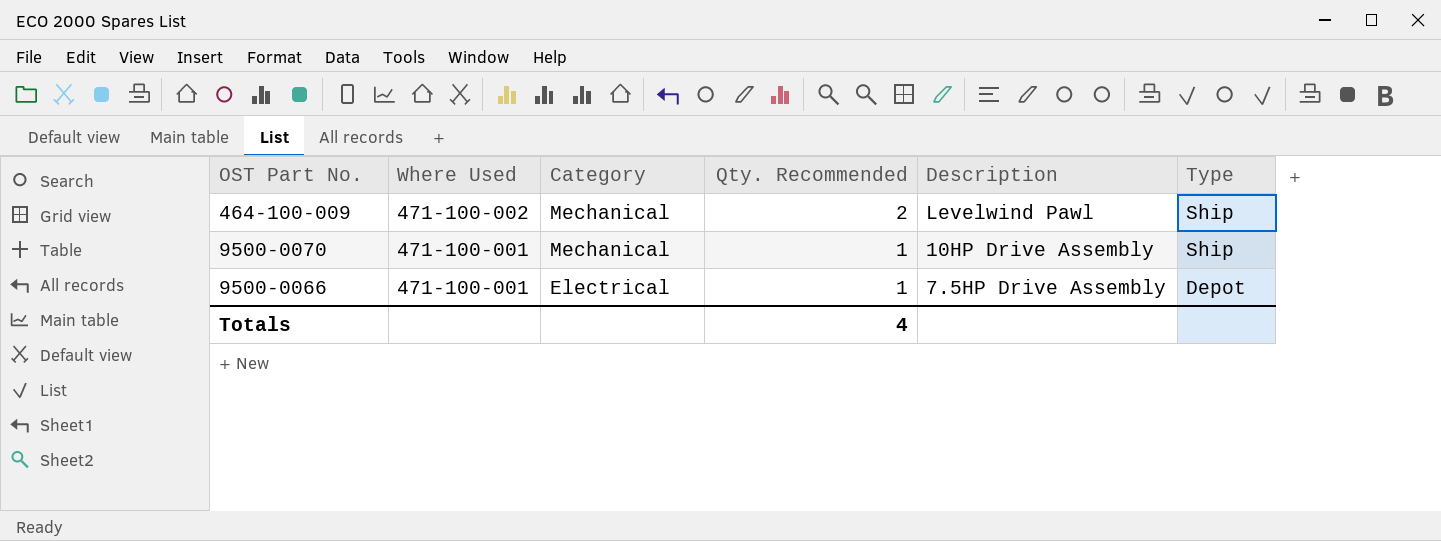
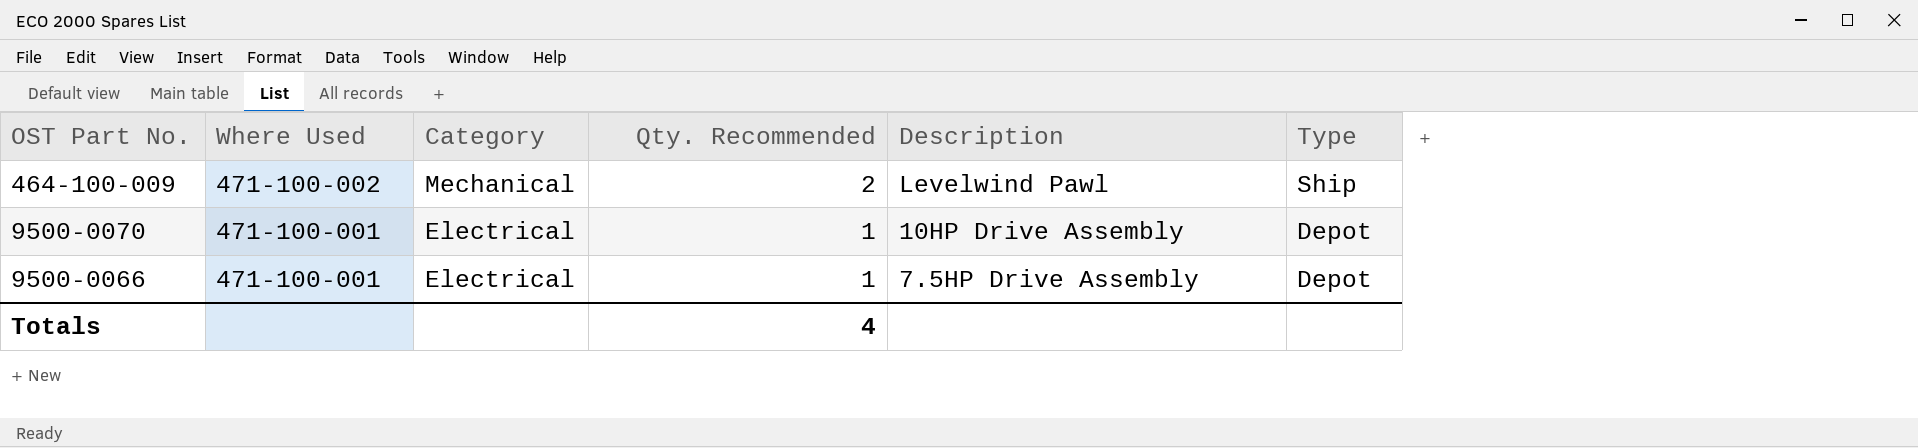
9500-0070 | Category: Mechanical -> Electrical
9500-0070 | Type: Ship -> Depot

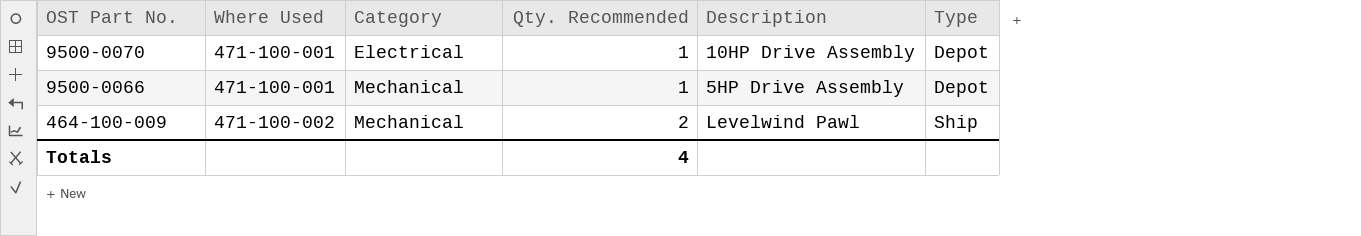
row order: Where Used descending -> OST Part No. descending
9500-0066 | Category: Electrical -> Mechanical
9500-0066 | Description: 7.5HP Drive Assembly -> 5HP Drive Assembly

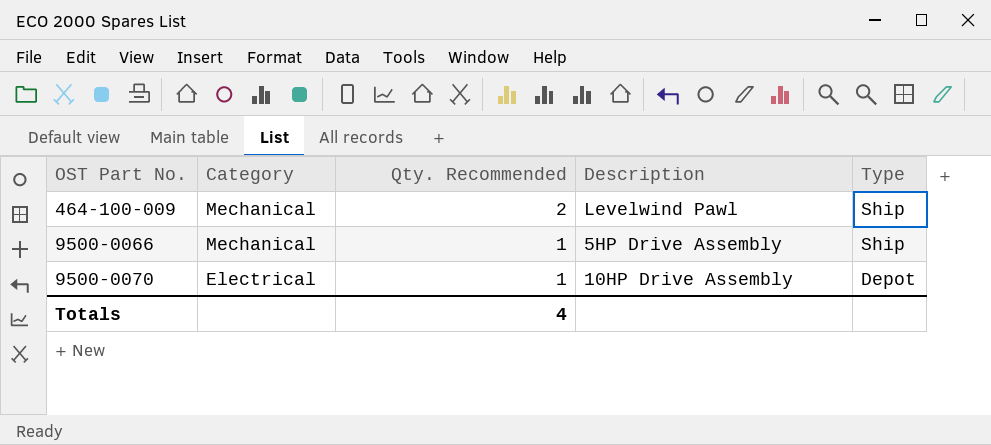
row order: OST Part No. descending -> OST Part No. ascending
column Where Used | position: 2 -> none
9500-0066 | Type: Depot -> Ship

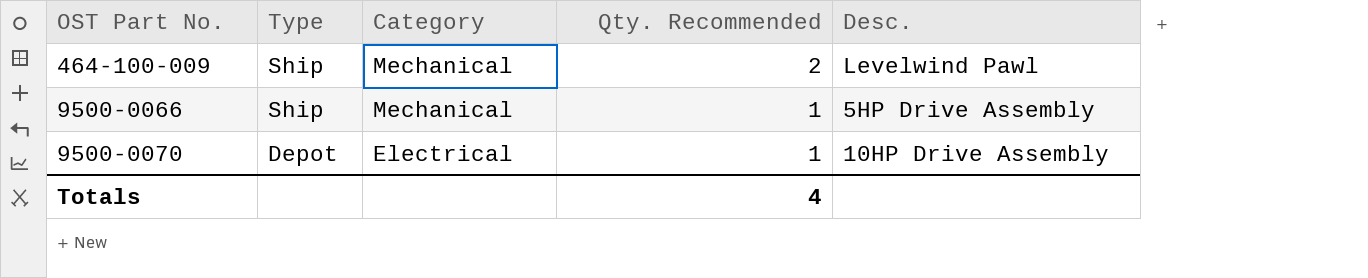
column Type | position: 5 -> 2
column name: Description -> Desc.

